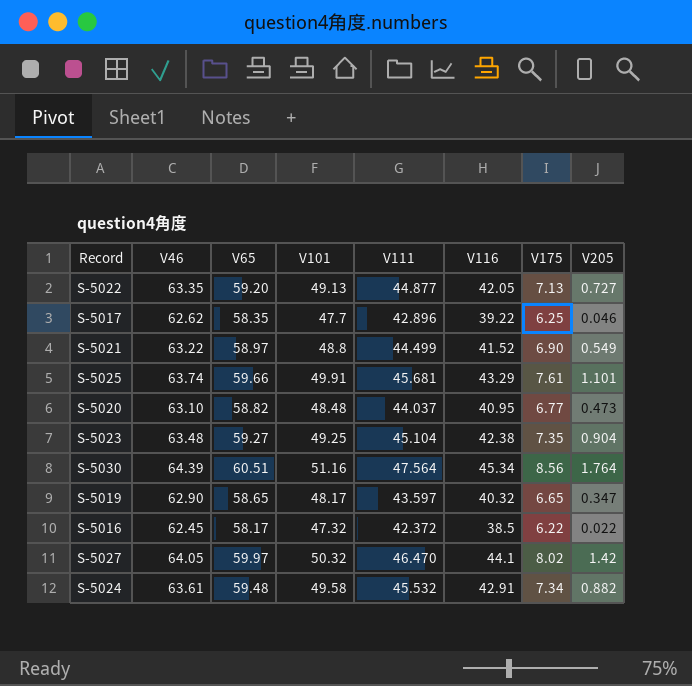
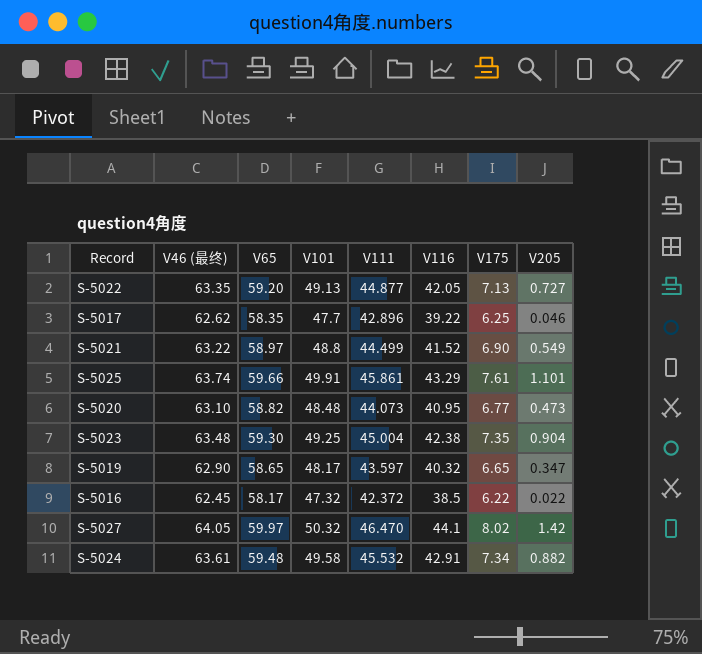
column name: V46 -> V46 (最终)
row S-5030: 64.39 | 60.51 | 51.16 | 47.564 | 45.34 | 8.56 | 1.764 -> none
S-5025 | V111: 45.681 -> 45.861
S-5020 | V111: 44.037 -> 44.073
S-5023 | V65: 59.27 -> 59.30
S-5023 | V111: 45.104 -> 45.004

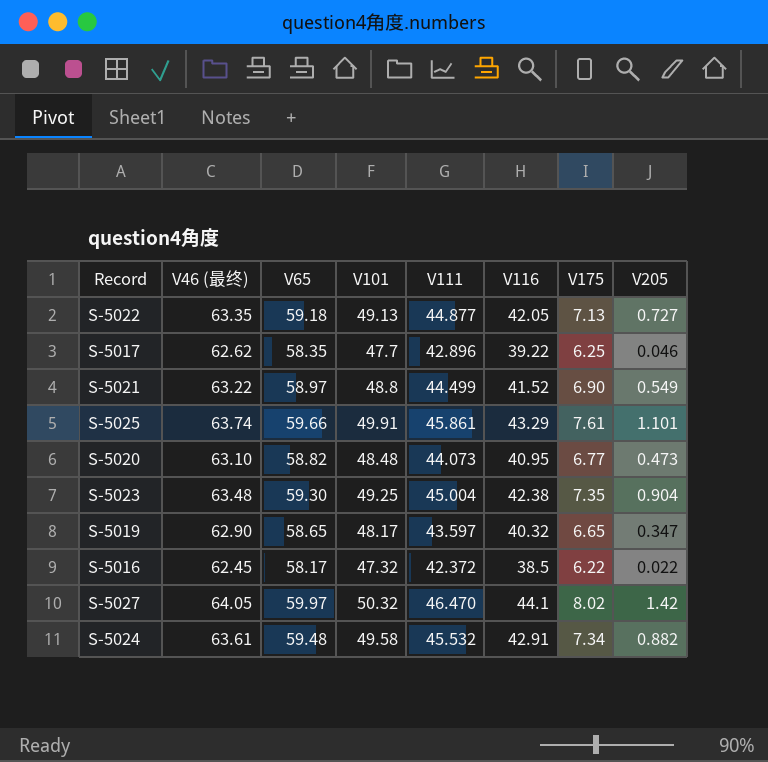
S-5022 | V65: 59.20 -> 59.18

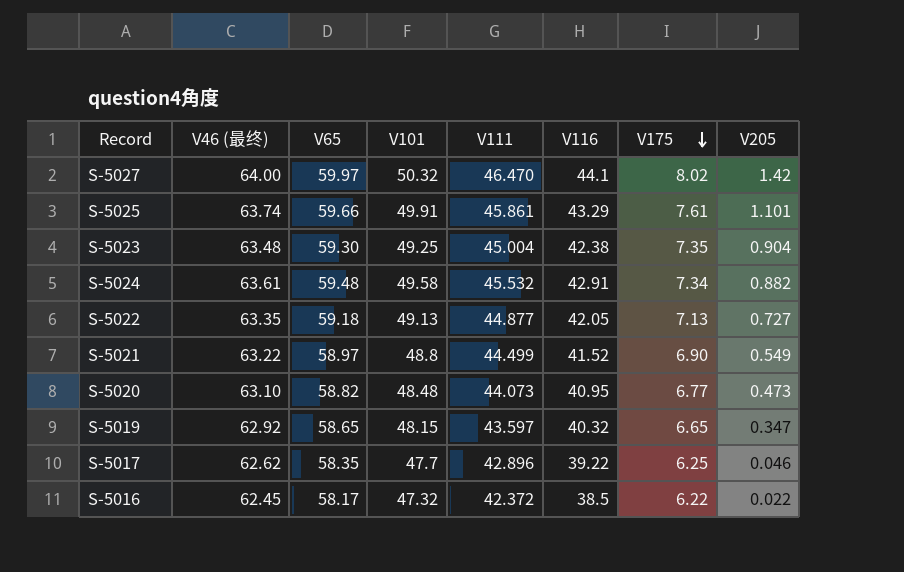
row order: none -> V175 descending
S-5027 | V46 (最终): 64.05 -> 64.00
S-5019 | V46 (最终): 62.90 -> 62.92
S-5019 | V101: 48.17 -> 48.15

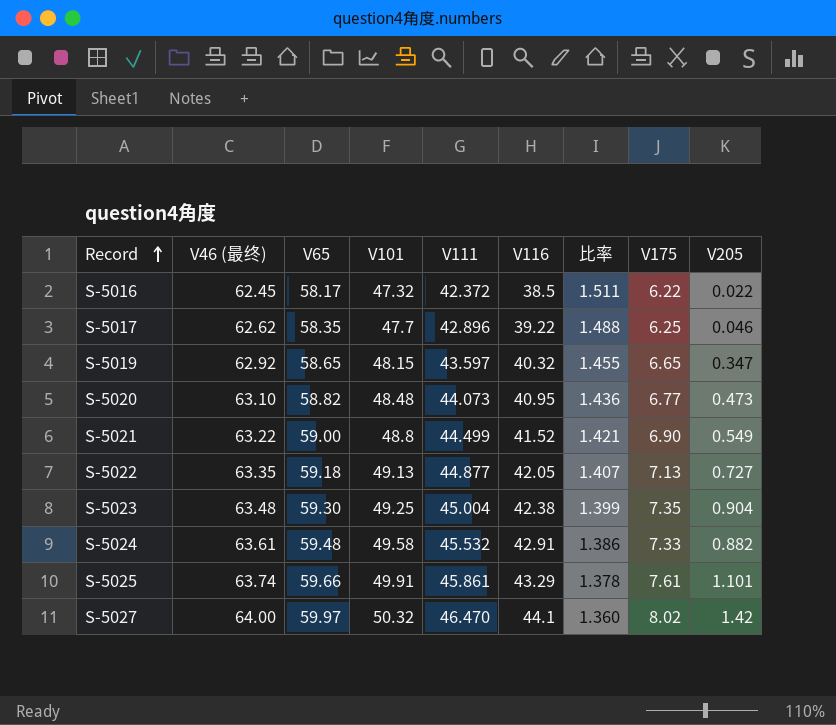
row order: V175 descending -> Record ascending
column 比率 | formula: none -> [V65] / [V116]
S-5021 | V65: 58.97 -> 59.00
S-5024 | V175: 7.34 -> 7.33

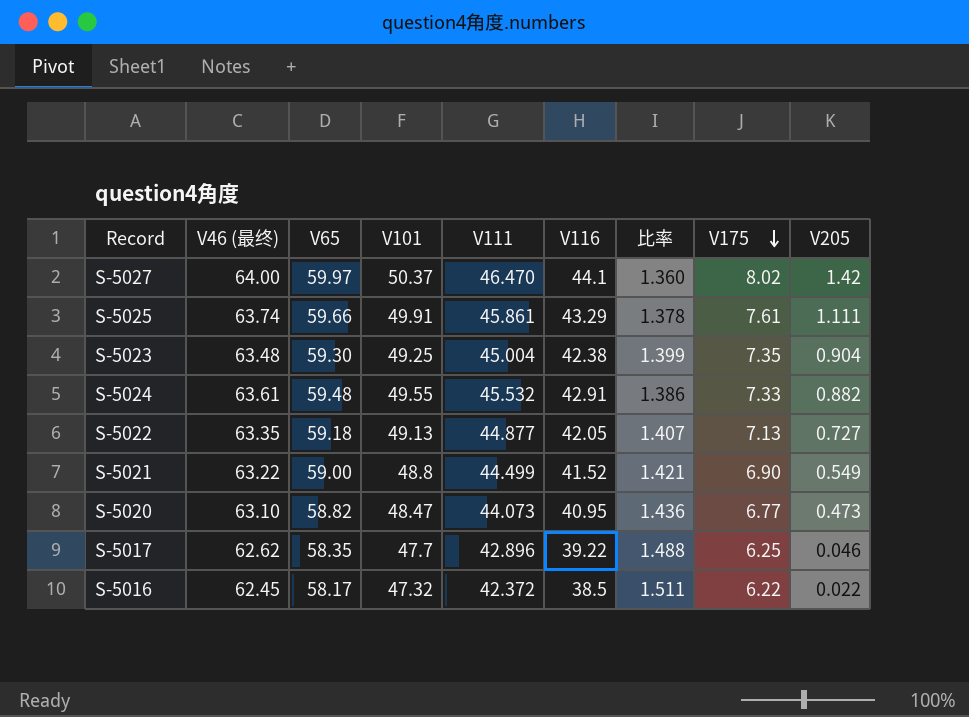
row order: Record ascending -> V175 descending
row S-5019: 62.92 | 58.65 | 48.15 | 43.597 | 40.32 | 1.455 | 6.65 | 0.347 -> none
S-5027 | V101: 50.32 -> 50.37
S-5025 | V205: 1.101 -> 1.111
S-5024 | V101: 49.58 -> 49.55
S-5020 | V101: 48.48 -> 48.47

